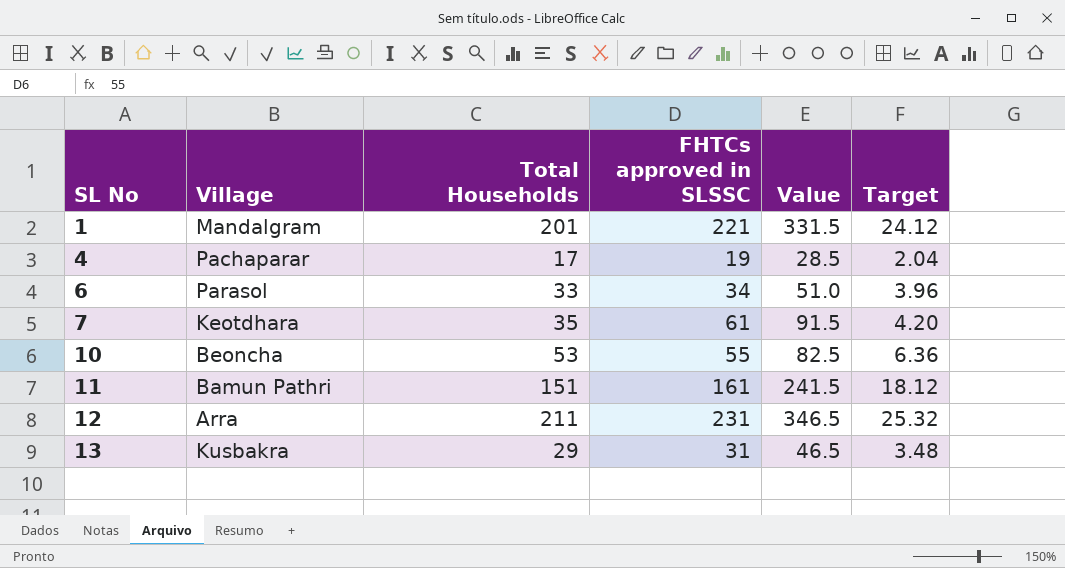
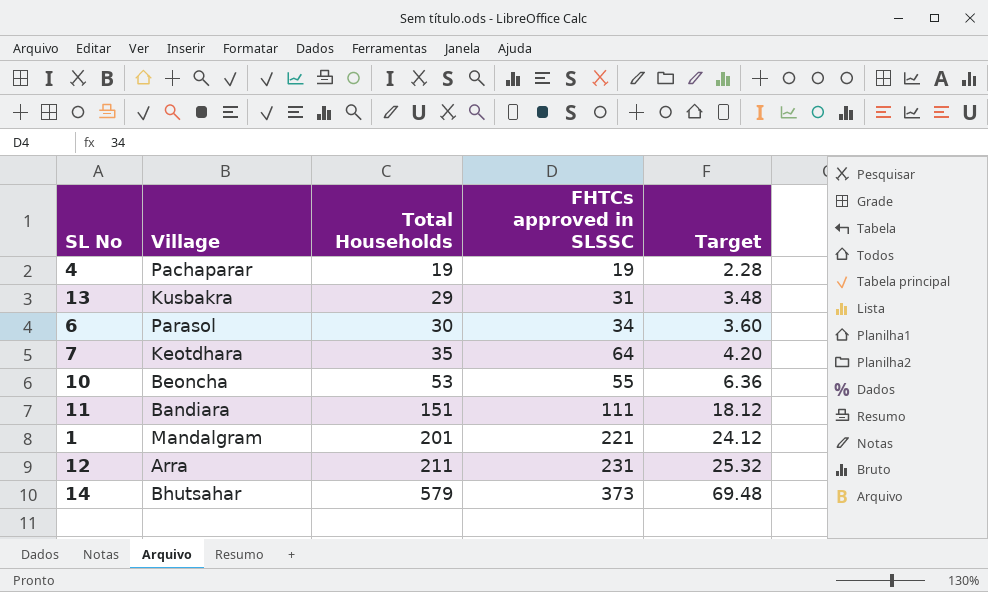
row order: SL No ascending -> Total Households ascending
column Value | formula: [FHTCs approved in SLSSC] * 1.5 -> none
4 | Total Households: 17 -> 19
4 | Target: 2.04 -> 2.28
6 | Total Households: 33 -> 30
6 | Target: 3.96 -> 3.60
7 | FHTCs approved in SLSSC: 61 -> 64
11 | Village: Bamun Pathri -> Bandiara
11 | FHTCs approved in SLSSC: 161 -> 111
row 14: none -> Bhutsahar | 579 | 373 | 69.48

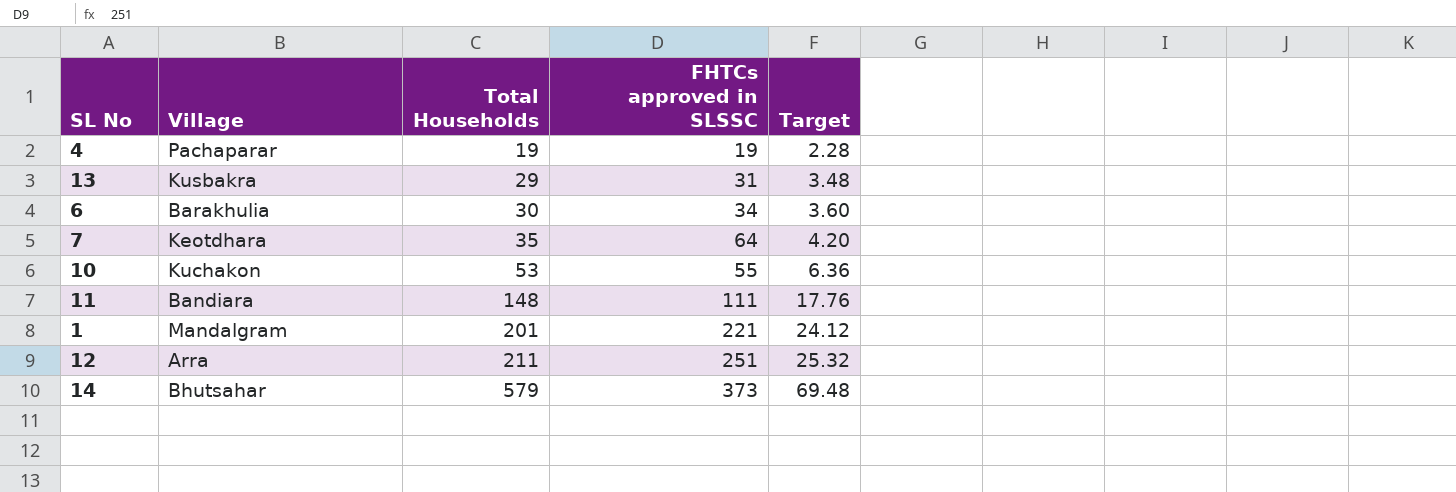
6 | Village: Parasol -> Barakhulia
10 | Village: Beoncha -> Kuchakon
11 | Total Households: 151 -> 148
11 | Target: 18.12 -> 17.76
12 | FHTCs approved in SLSSC: 231 -> 251

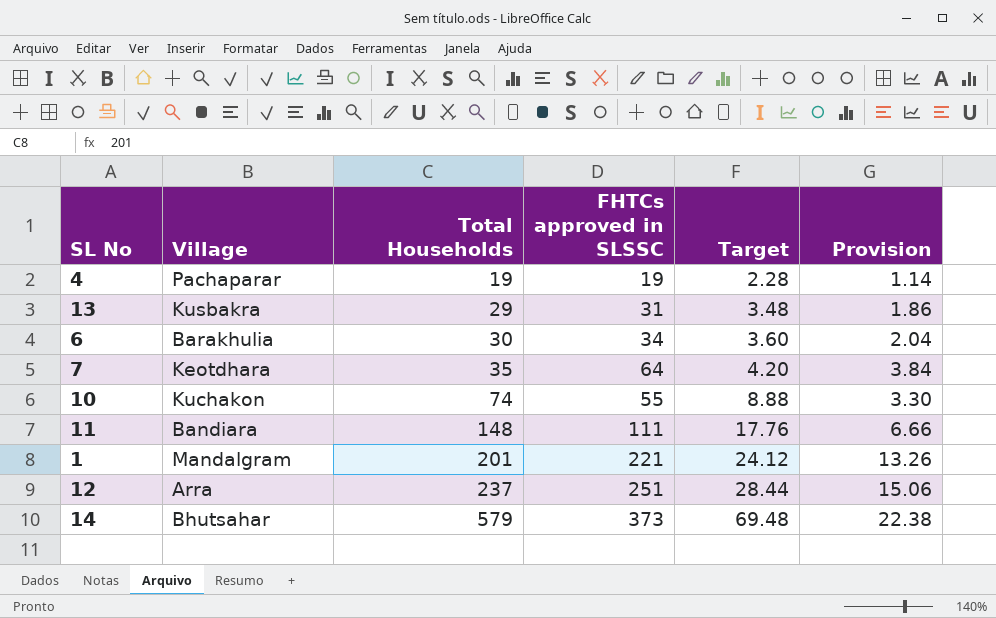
column Provision | formula: none -> [FHTCs approved in SLSSC] * 0.06
10 | Total Households: 53 -> 74
10 | Target: 6.36 -> 8.88
12 | Total Households: 211 -> 237
12 | Target: 25.32 -> 28.44

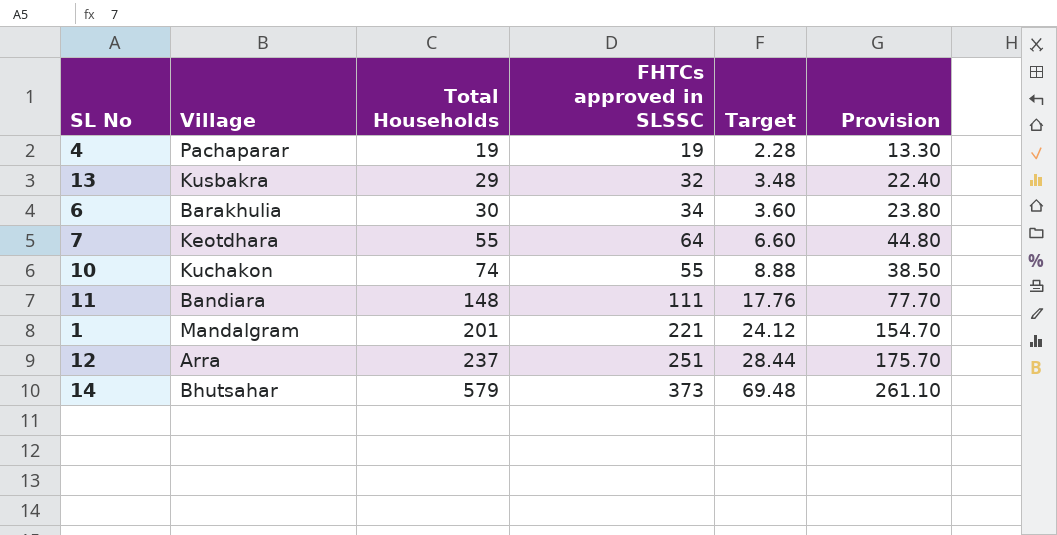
column Provision | formula: [FHTCs approved in SLSSC] * 0.06 -> [FHTCs approved in SLSSC] * 0.7
13 | FHTCs approved in SLSSC: 31 -> 32
7 | Total Households: 35 -> 55
7 | Target: 4.20 -> 6.60

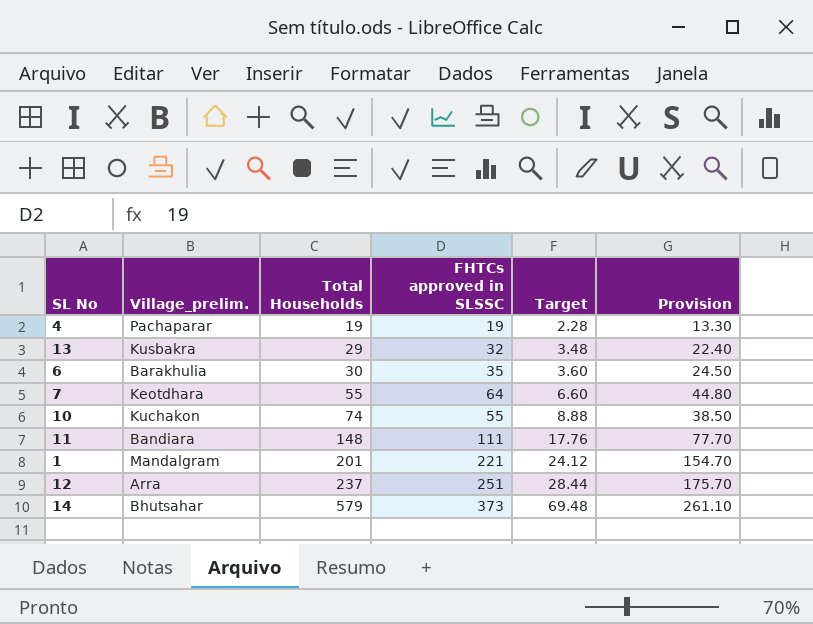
column name: Village -> Village_prelim.
6 | FHTCs approved in SLSSC: 34 -> 35
6 | Provision: 23.80 -> 24.50

